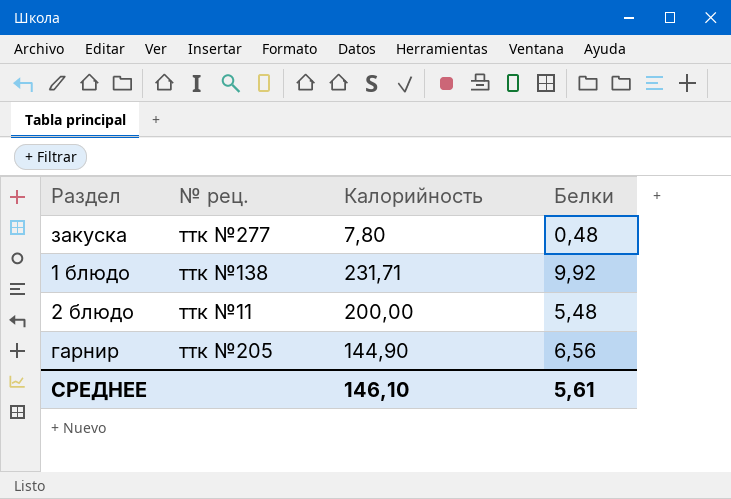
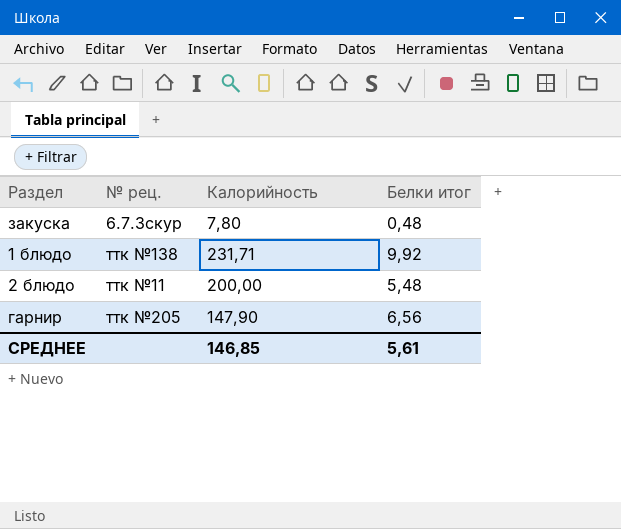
column name: Белки -> Белки итог
закуска | № рец.: ттк №277 -> 6.7.3скур
гарнир | Калорийность: 144,90 -> 147,90
СРЕДНЕЕ | Калорийность: 146,10 -> 146,85

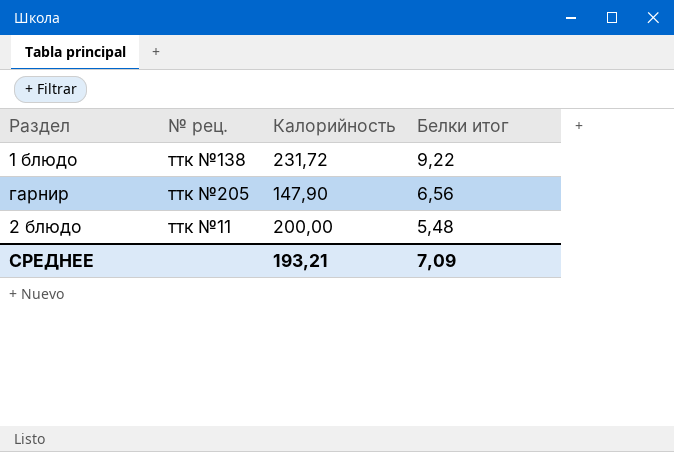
row order: none -> Белки итог descending
row закуска: 6.7.3скур | 7,80 | 0,48 -> none
1 блюдо | Калорийность: 231,71 -> 231,72
1 блюдо | Белки итог: 9,92 -> 9,22
СРЕДНЕЕ | Калорийность: 146,85 -> 193,21
СРЕДНЕЕ | Белки итог: 5,61 -> 7,09

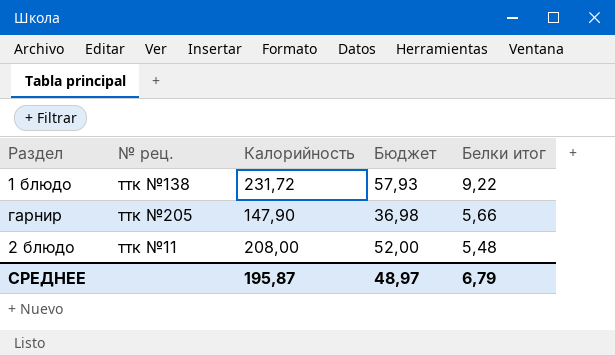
column Бюджет | formula: none -> [Калорийность] * 0,25
гарнир | Белки итог: 6,56 -> 5,66
2 блюдо | Калорийность: 200,00 -> 208,00
СРЕДНЕЕ | Калорийность: 193,21 -> 195,87
СРЕДНЕЕ | Белки итог: 7,09 -> 6,79

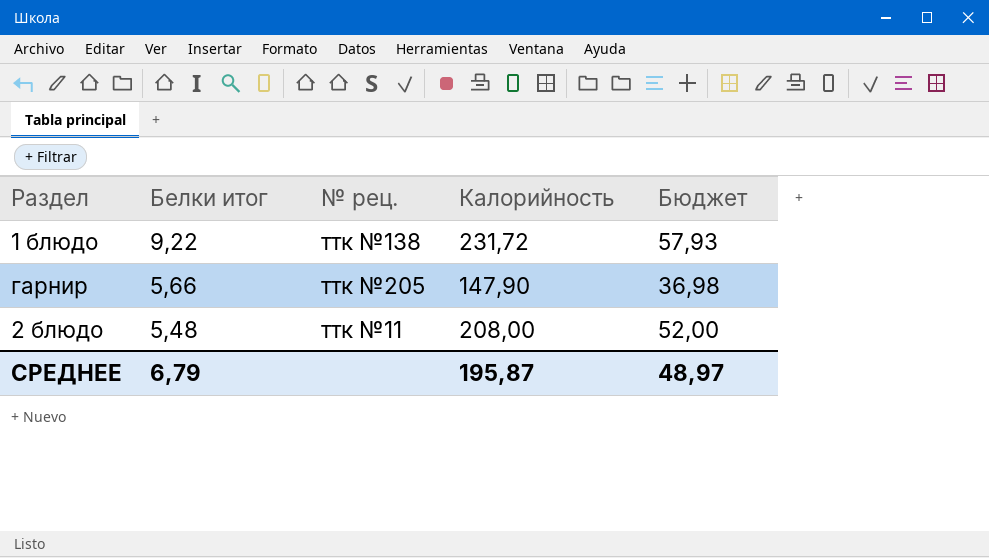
column Белки итог | position: 5 -> 2

